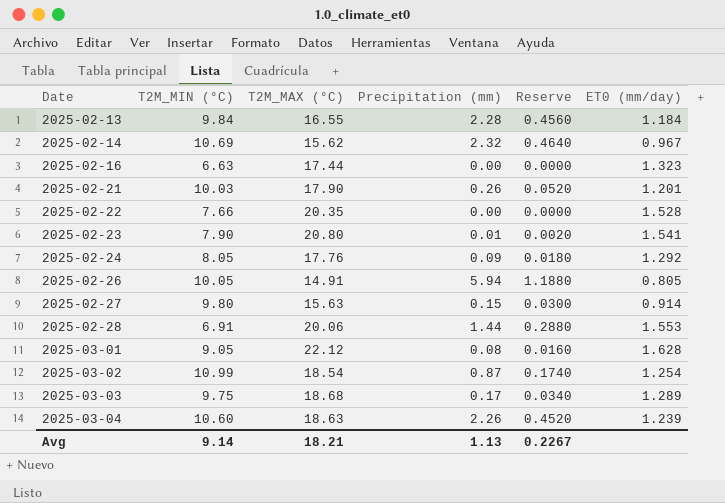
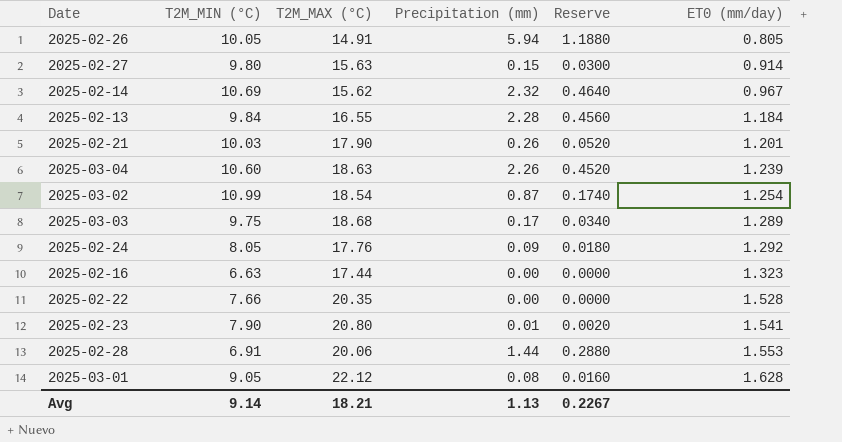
row order: Date ascending -> ET0 (mm/day) ascending

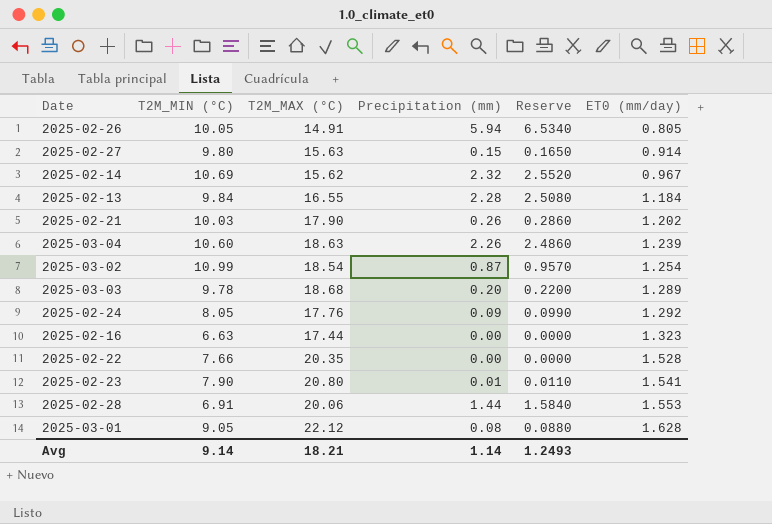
column Reserve | formula: [Precipitation (mm)] * 0.2 -> [Precipitation (mm)] * 1.1
2025-02-21 | ET0 (mm/day): 1.201 -> 1.202
2025-03-03 | T2M_MIN (°C): 9.75 -> 9.78
2025-03-03 | Precipitation (mm): 0.17 -> 0.20
Avg | Precipitation (mm): 1.13 -> 1.14
Avg | Reserve: 0.2267 -> 1.2493

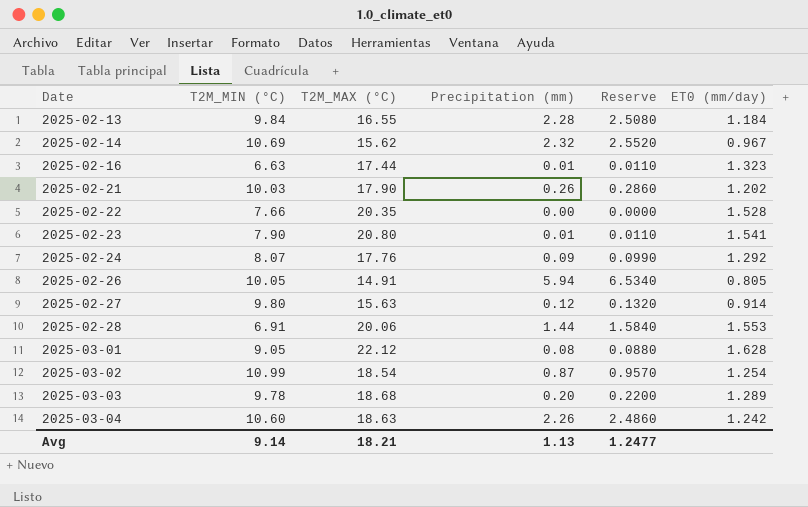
row order: ET0 (mm/day) ascending -> Date ascending
2025-02-16 | Precipitation (mm): 0.00 -> 0.01
2025-02-16 | Reserve: 0.0000 -> 0.0110
2025-02-24 | T2M_MIN (°C): 8.05 -> 8.07
2025-02-27 | Precipitation (mm): 0.15 -> 0.12
2025-02-27 | Reserve: 0.1650 -> 0.1320
2025-03-04 | ET0 (mm/day): 1.239 -> 1.242
Avg | Precipitation (mm): 1.14 -> 1.13
Avg | Reserve: 1.2493 -> 1.2477

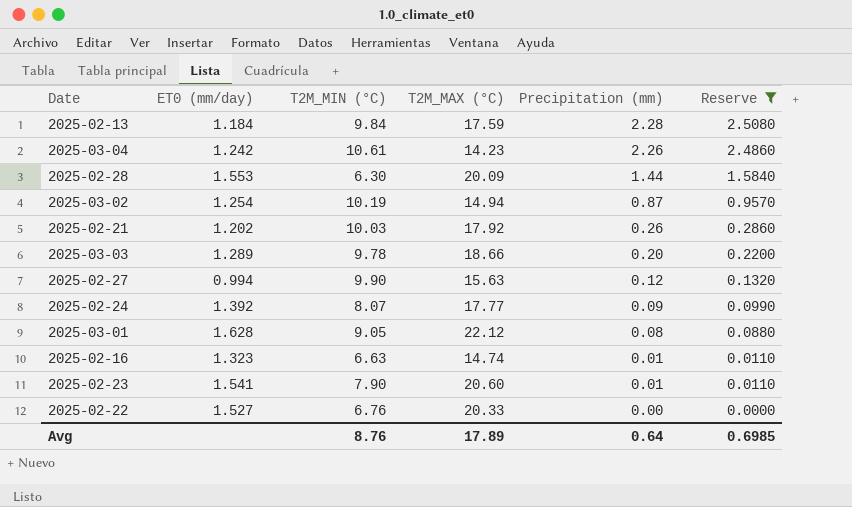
filter: none -> Reserve <= 2.5080
row order: Date ascending -> Precipitation (mm) descending
column ET0 (mm/day) | position: 6 -> 2
2025-02-13 | T2M_MAX (°C): 16.55 -> 17.59
2025-03-04 | T2M_MIN (°C): 10.60 -> 10.61
2025-03-04 | T2M_MAX (°C): 18.63 -> 14.23
2025-02-28 | T2M_MIN (°C): 6.91 -> 6.30
2025-02-28 | T2M_MAX (°C): 20.06 -> 20.09
2025-03-02 | T2M_MIN (°C): 10.99 -> 10.19
2025-03-02 | T2M_MAX (°C): 18.54 -> 14.94
2025-02-21 | T2M_MAX (°C): 17.90 -> 17.92
2025-03-03 | T2M_MAX (°C): 18.68 -> 18.66
2025-02-27 | ET0 (mm/day): 0.914 -> 0.994
2025-02-27 | T2M_MIN (°C): 9.80 -> 9.90
2025-02-24 | ET0 (mm/day): 1.292 -> 1.392
2025-02-24 | T2M_MAX (°C): 17.76 -> 17.77
2025-02-16 | T2M_MAX (°C): 17.44 -> 14.74
2025-02-23 | T2M_MAX (°C): 20.80 -> 20.60
2025-02-22 | ET0 (mm/day): 1.528 -> 1.527
2025-02-22 | T2M_MIN (°C): 7.66 -> 6.76
2025-02-22 | T2M_MAX (°C): 20.35 -> 20.33
Avg | T2M_MIN (°C): 9.14 -> 8.76
Avg | T2M_MAX (°C): 18.21 -> 17.89
Avg | Precipitation (mm): 1.13 -> 0.64
Avg | Reserve: 1.2477 -> 0.6985

